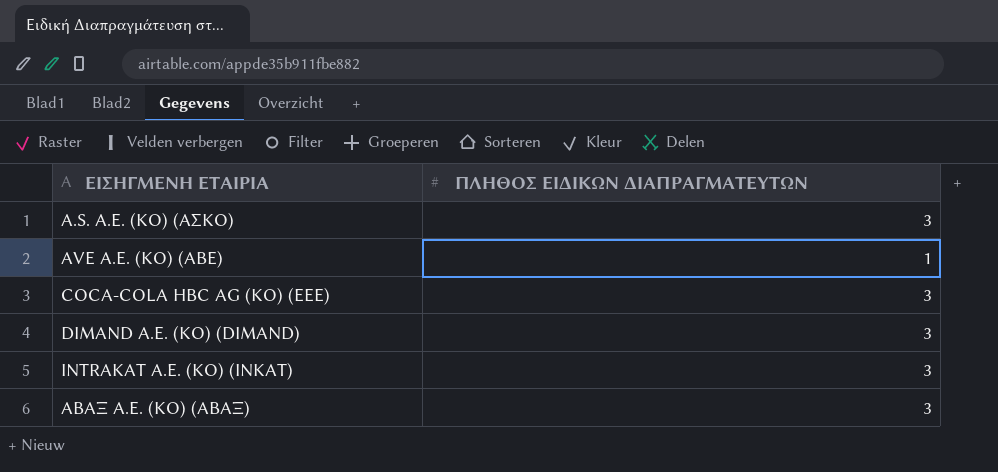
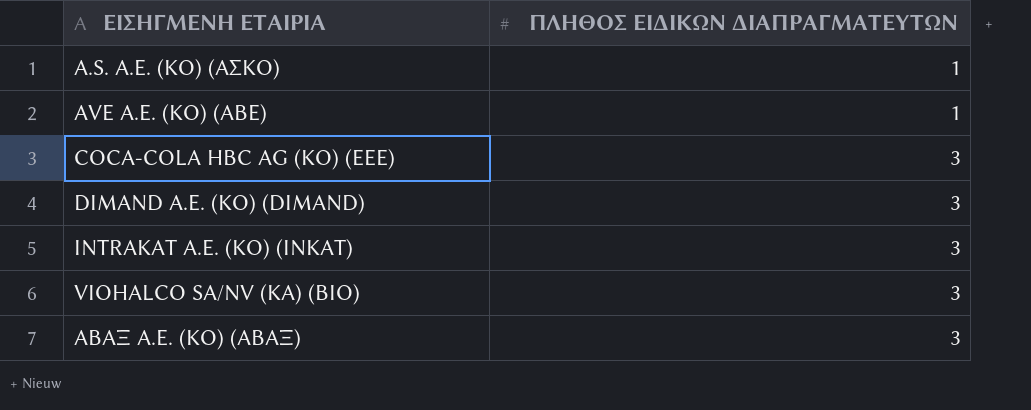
A.S. Α.Ε. (ΚΟ) (ΑΣΚΟ) | ΠΛΗΘΟΣ ΕΙΔΙΚΩΝ ΔΙΑΠΡΑΓΜΑΤΕΥΤΩΝ: 3 -> 1
row VIOHALCO SA/NV (ΚΑ) (ΒΙΟ): none -> 3

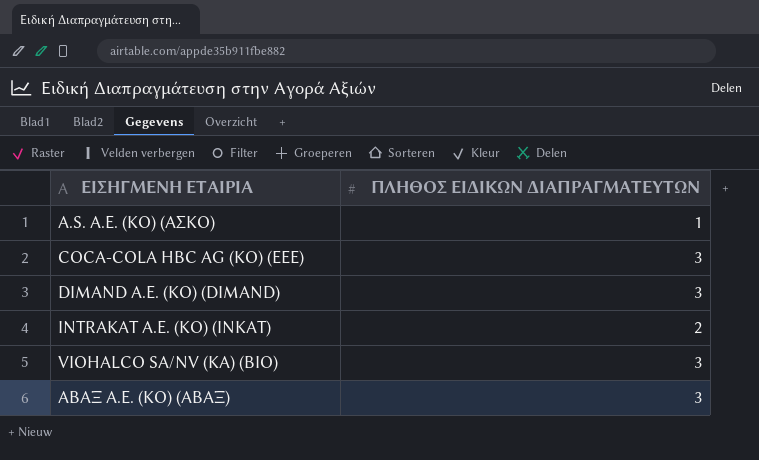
row AVE Α.Ε. (ΚΟ) (ΑΒΕ): 1 -> none
INTRAKAT Α.Ε. (ΚΟ) (ΙΝΚΑΤ) | ΠΛΗΘΟΣ ΕΙΔΙΚΩΝ ΔΙΑΠΡΑΓΜΑΤΕΥΤΩΝ: 3 -> 2

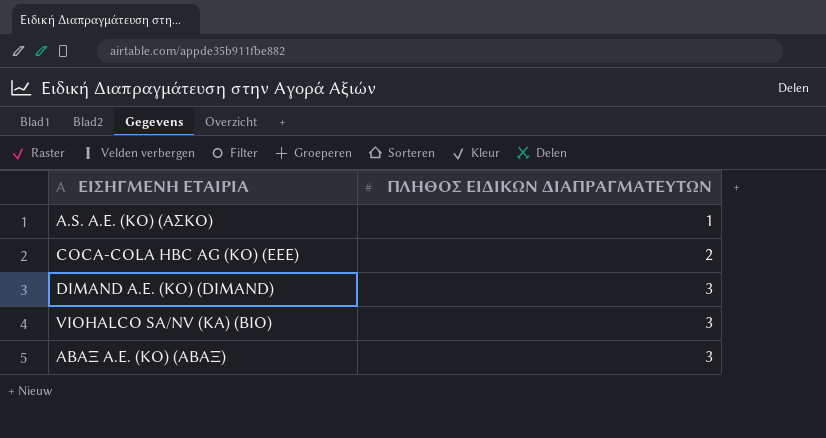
row INTRAKAT Α.Ε. (ΚΟ) (ΙΝΚΑΤ): 2 -> none
COCA-COLA HBC AG (ΚΟ) (ΕΕΕ) | ΠΛΗΘΟΣ ΕΙΔΙΚΩΝ ΔΙΑΠΡΑΓΜΑΤΕΥΤΩΝ: 3 -> 2

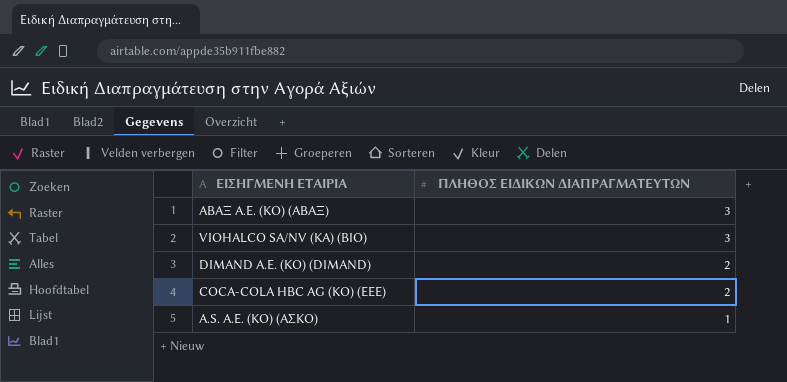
row order: ΕΙΣΗΓΜΕΝΗ ΕΤΑΙΡΙΑ ascending -> ΕΙΣΗΓΜΕΝΗ ΕΤΑΙΡΙΑ descending
DIMAND Α.Ε. (ΚΟ) (DIMAND) | ΠΛΗΘΟΣ ΕΙΔΙΚΩΝ ΔΙΑΠΡΑΓΜΑΤΕΥΤΩΝ: 3 -> 2

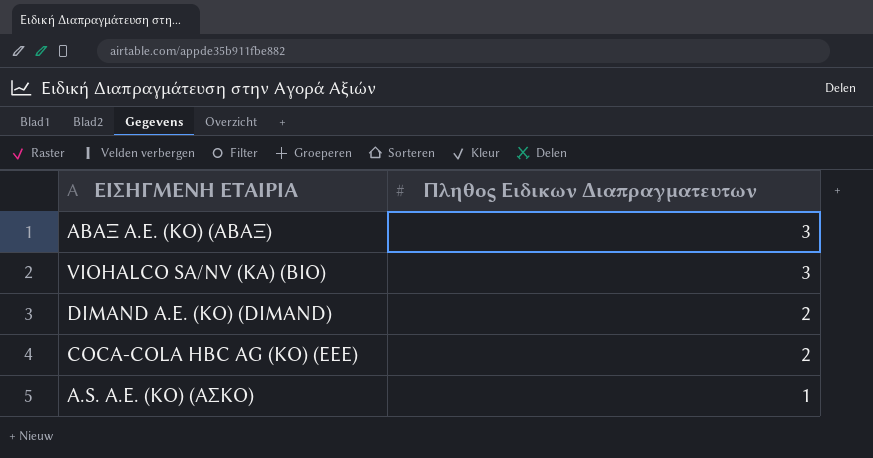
column name: ΠΛΗΘΟΣ ΕΙΔΙΚΩΝ ΔΙΑΠΡΑΓΜΑΤΕΥΤΩΝ -> Πληθος Ειδικων Διαπραγματευτων

